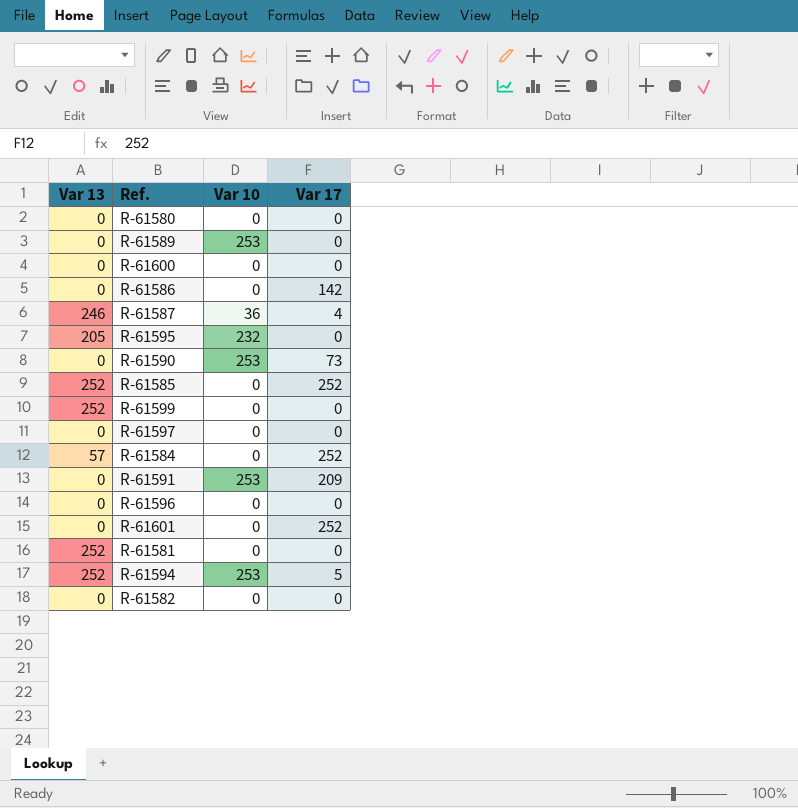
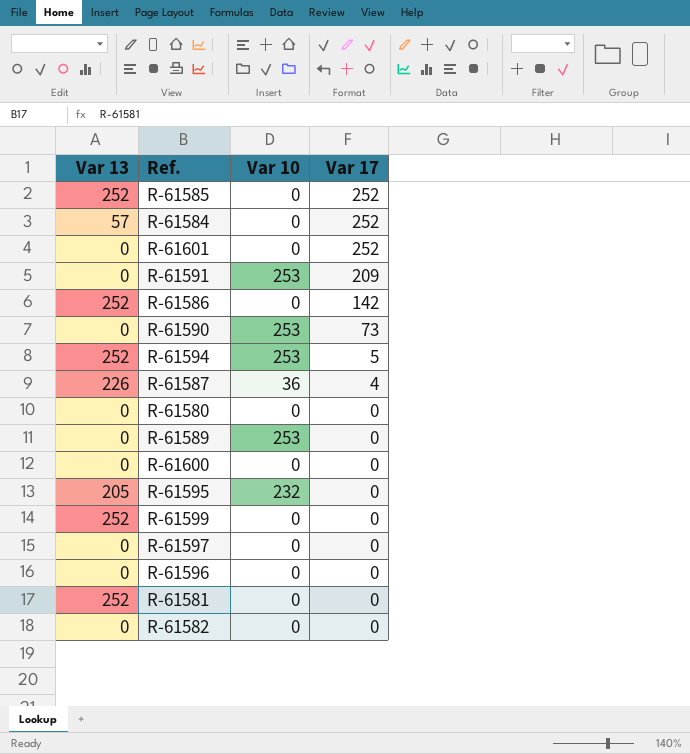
row order: none -> Var 17 descending
R-61586 | Var 13: 0 -> 252
R-61587 | Var 13: 246 -> 226

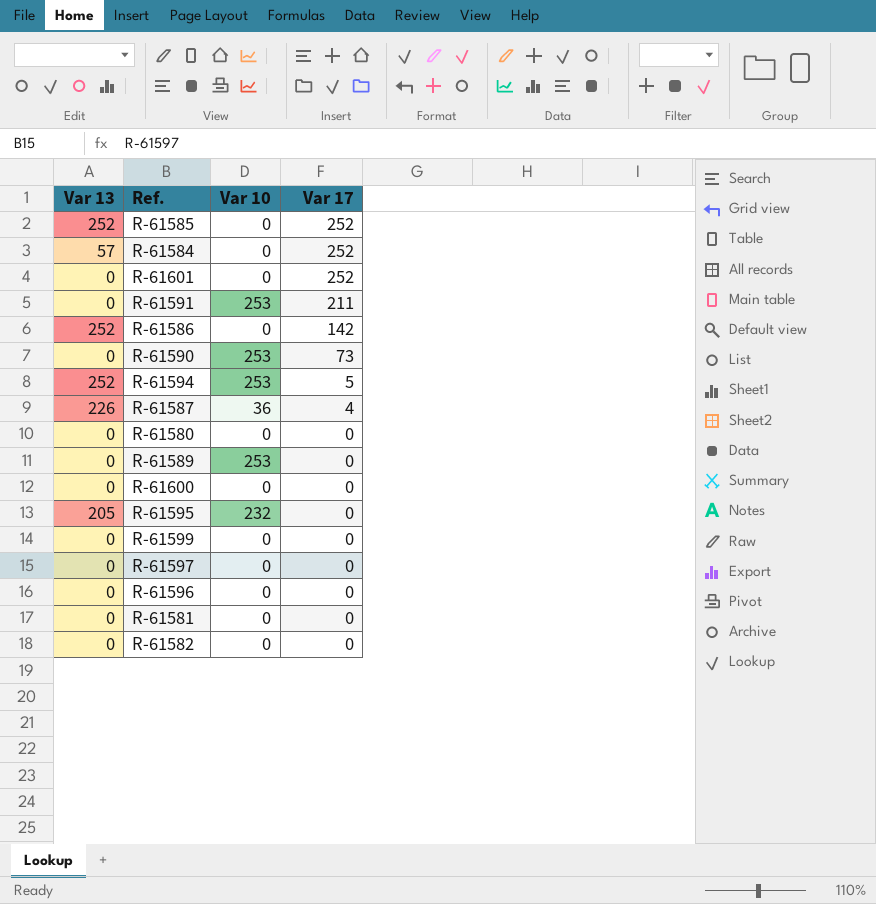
R-61591 | Var 17: 209 -> 211
R-61599 | Var 13: 252 -> 0
R-61581 | Var 13: 252 -> 0

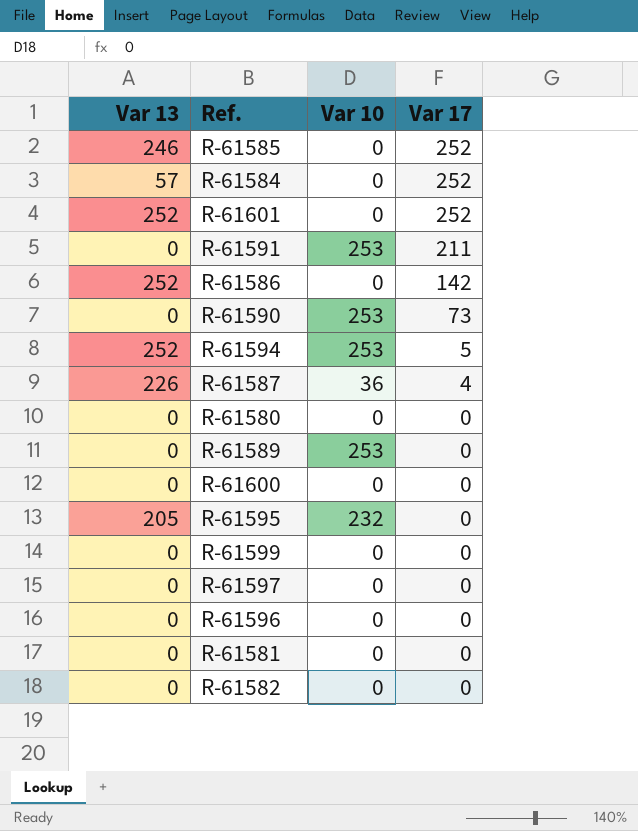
R-61585 | Var 13: 252 -> 246
R-61601 | Var 13: 0 -> 252

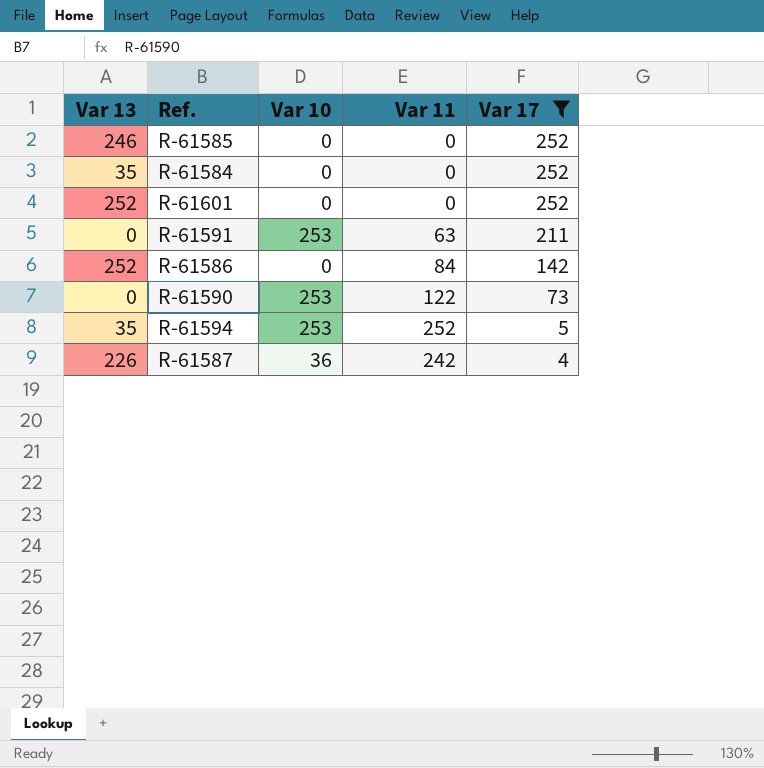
filter: none -> Var 17 != 0
column Var 11 | position: none -> 4
R-61584 | Var 13: 57 -> 35
R-61594 | Var 13: 252 -> 35

